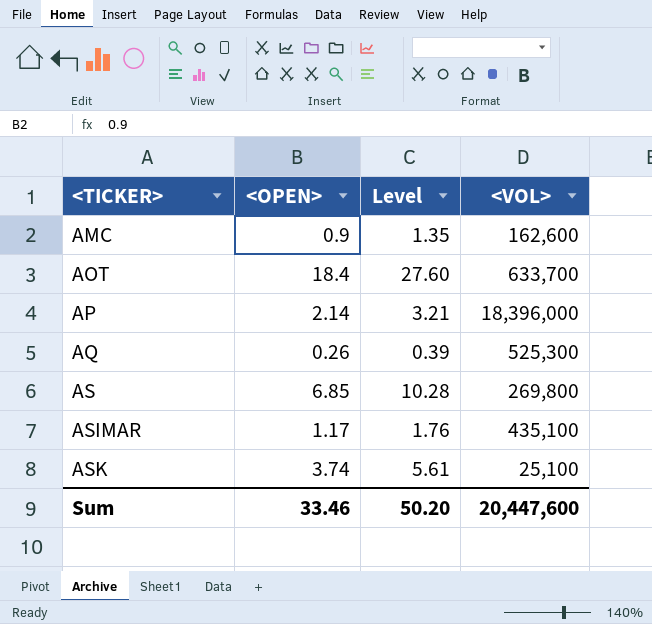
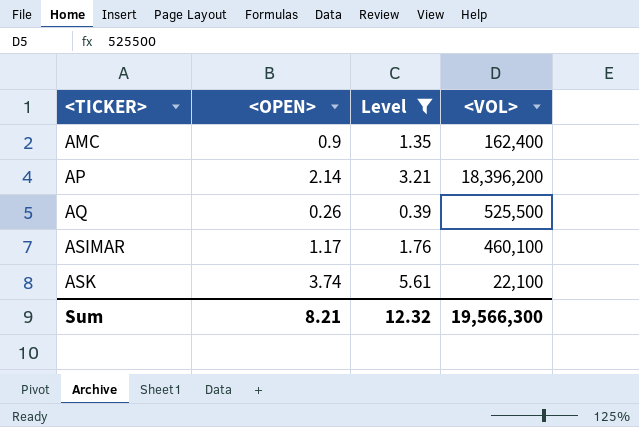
filter: none -> Level <= 5.61
AMC | <VOL>: 162,600 -> 162,400
AP | <VOL>: 18,396,000 -> 18,396,200
AQ | <VOL>: 525,300 -> 525,500
ASIMAR | <VOL>: 435,100 -> 460,100
ASK | <VOL>: 25,100 -> 22,100
Sum | <OPEN>: 33.46 -> 8.21
Sum | Level: 50.20 -> 12.32
Sum | <VOL>: 20,447,600 -> 19,566,300

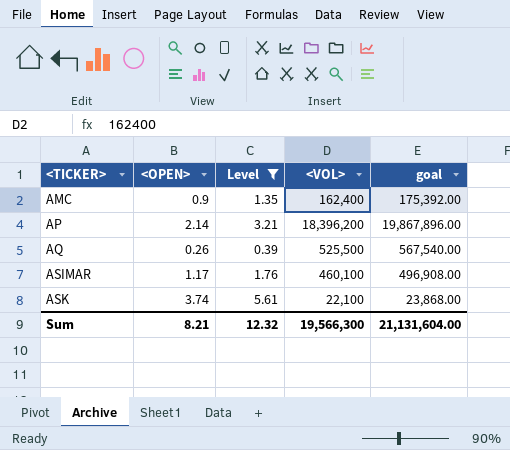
column goal | formula: none -> [<VOL>] * 1.08

